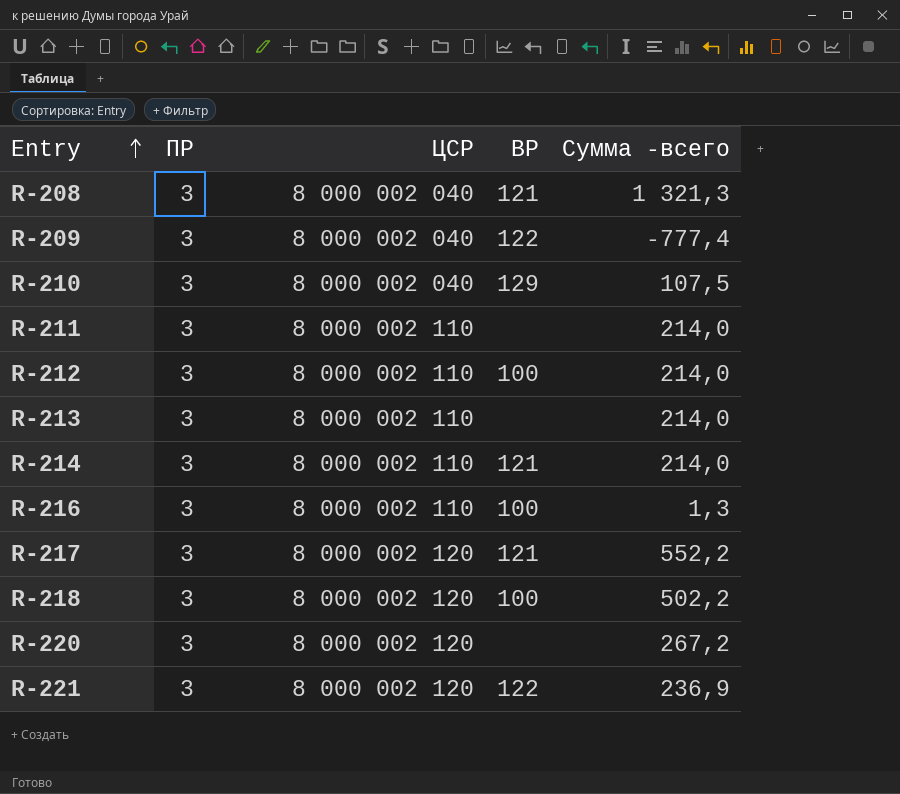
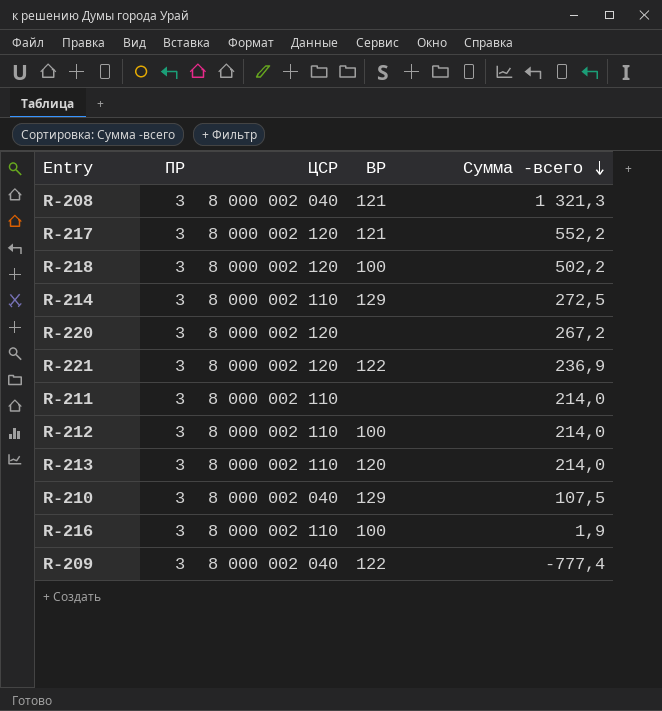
row order: Entry ascending -> Сумма -всего descending
R-214 | ВР: 121 -> 129
R-214 | Сумма -всего: 214,0 -> 272,5
R-213 | ВР: none -> 120
R-216 | Сумма -всего: 1,3 -> 1,9

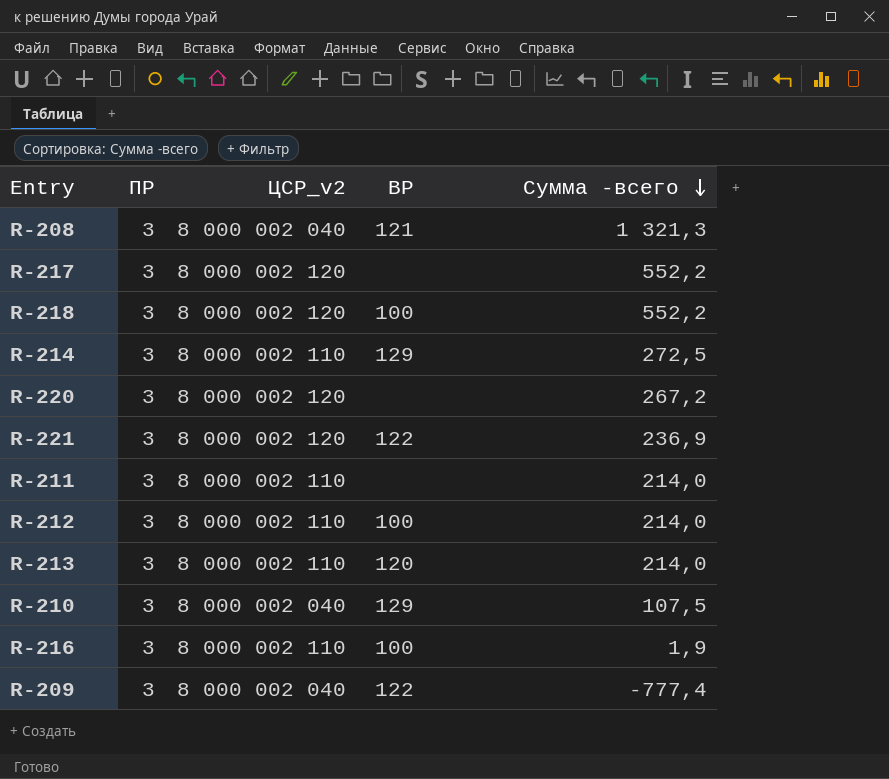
column name: ЦСР -> ЦСР_v2
R-217 | ВР: 121 -> none
R-218 | Сумма -всего: 502,2 -> 552,2

